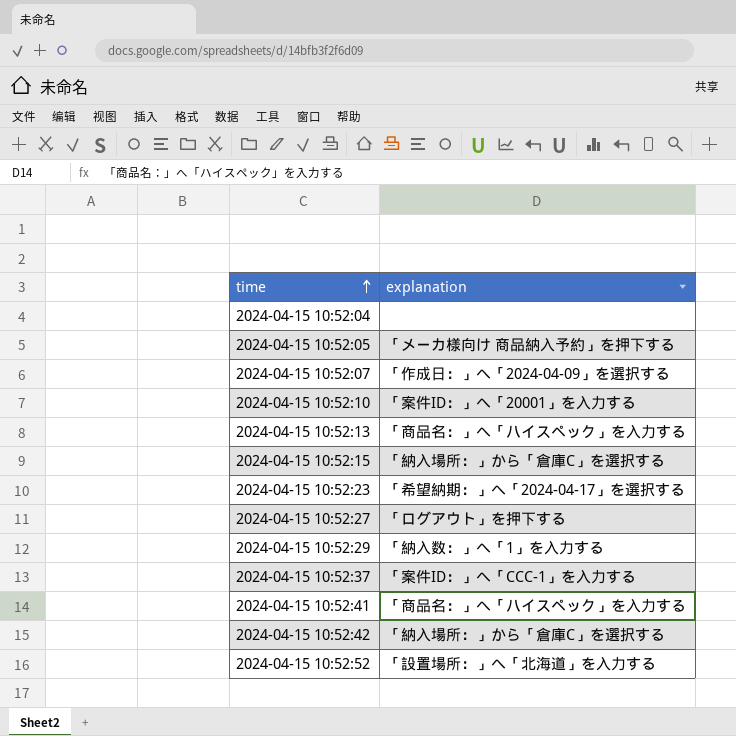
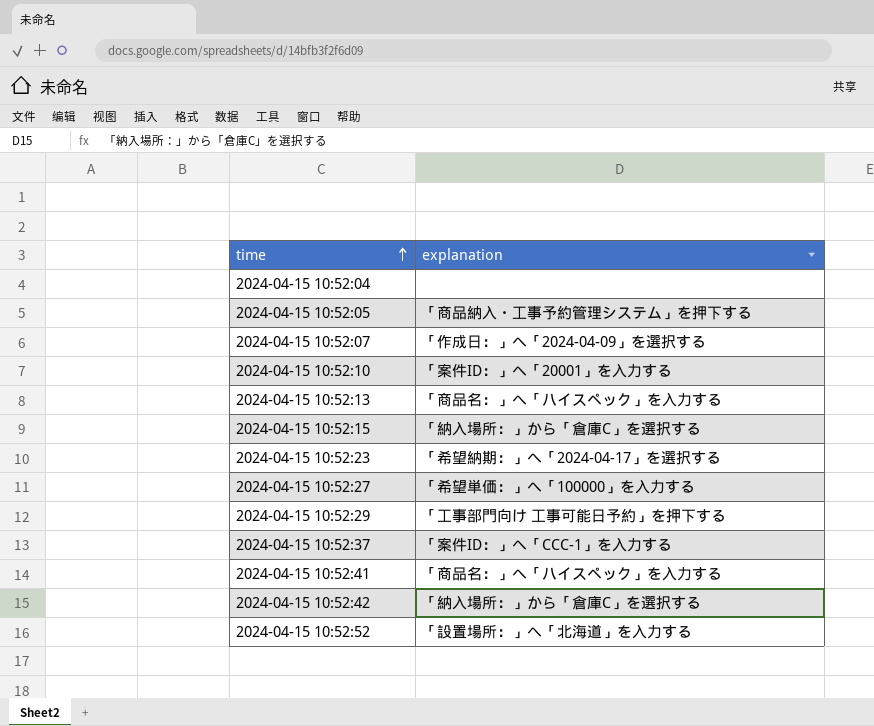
2024-04-15 10:52:05 | explanation: 「メーカ様向け 商品納入予約」を押下する -> 「商品納入・工事予約管理システム」を押下する
2024-04-15 10:52:27 | explanation: 「ログアウト」を押下する -> 「希望単価：」へ「100000」を入力する
2024-04-15 10:52:29 | explanation: 「納入数：」へ「1」を入力する -> 「工事部門向け 工事可能日予約」を押下する

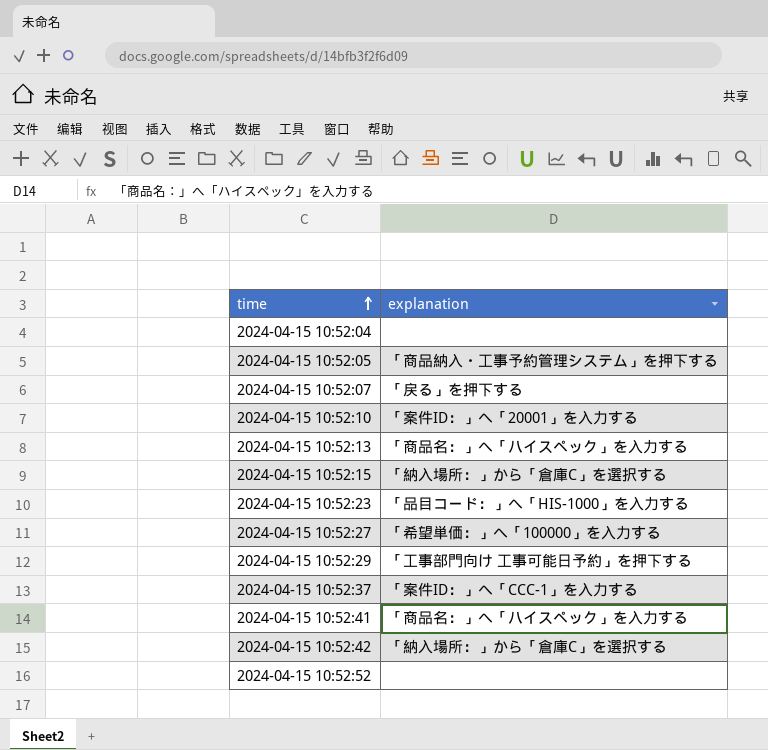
2024-04-15 10:52:07 | explanation: 「作成日：」へ「2024-04-09」を選択する -> 「戻る」を押下する
2024-04-15 10:52:23 | explanation: 「希望納期：」へ「2024-04-17」を選択する -> 「品目コード：」へ「HIS-1000」を入力する
2024-04-15 10:52:52 | explanation: 「設置場所：」へ「北海道」を入力する -> none

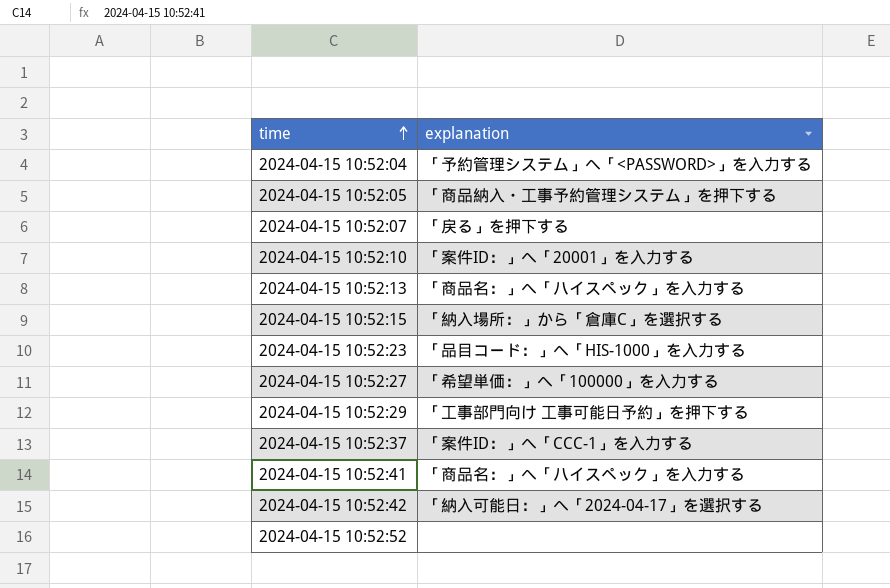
2024-04-15 10:52:04 | explanation: none -> 「予約管理システム」へ「<PASSWORD>」を入力する
2024-04-15 10:52:42 | explanation: 「納入場所：」から「倉庫C」を選択する -> 「納入可能日：」へ「2024-04-17」を選択する

